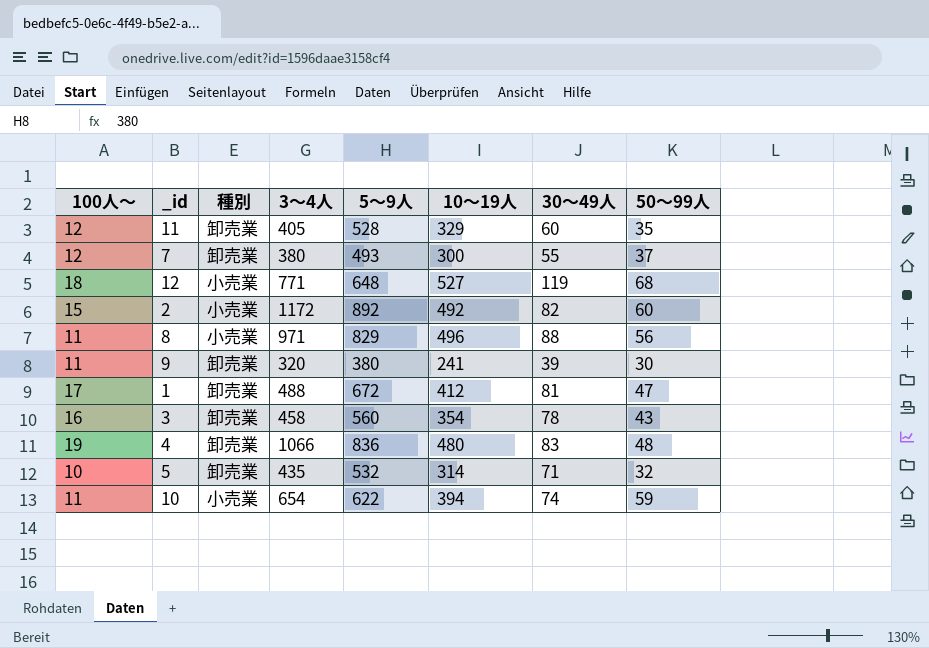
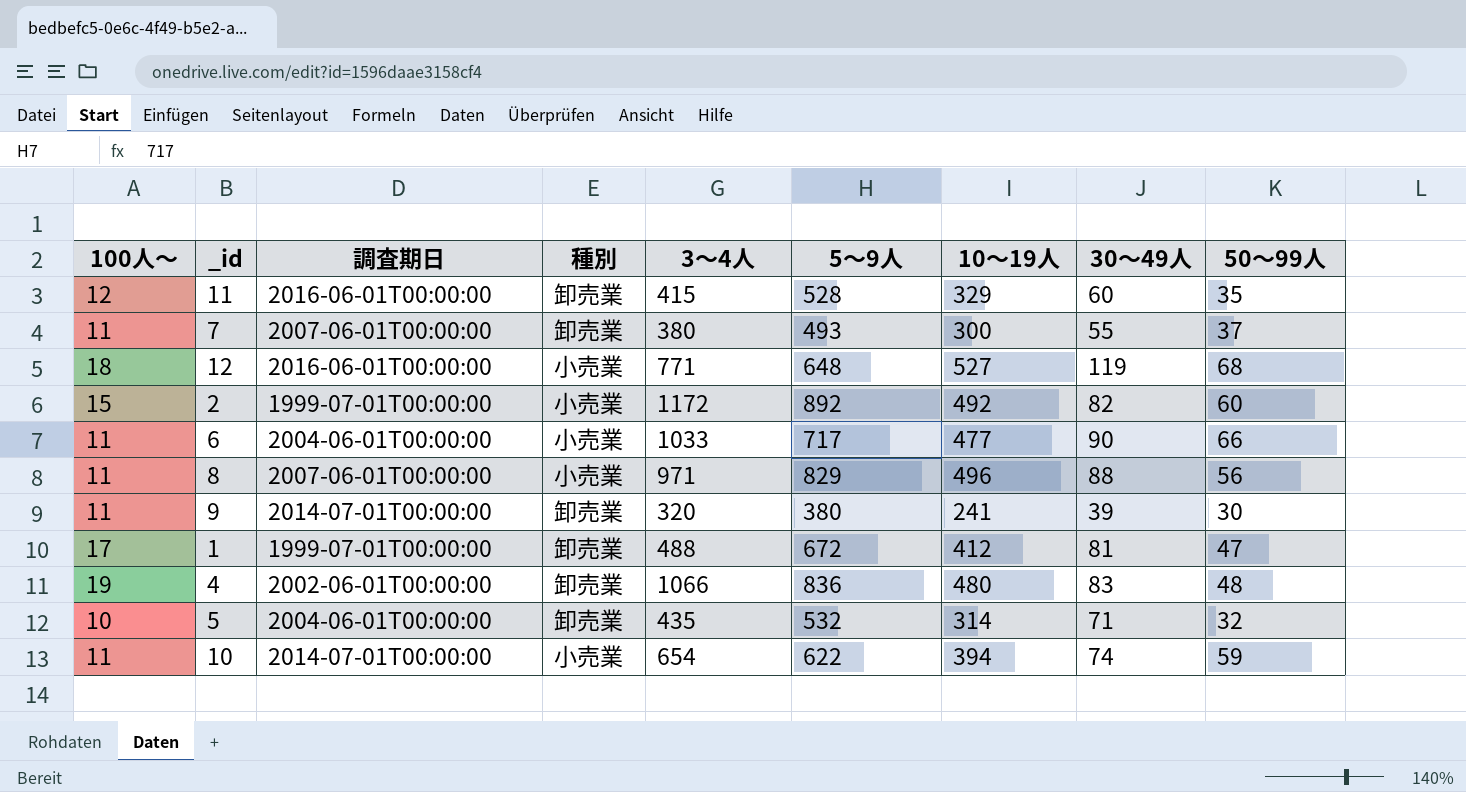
column 調査期日 | position: none -> 3
row 3: 16 | 卸売業 | 458 | 560 | 354 | 78 | 43 -> none
11 | 3～4人: 405 -> 415
7 | 100人～: 12 -> 11
row 6: none -> 11 | 2004-06-01T00:00:00 | 小売業 | 1033 | 717 | 477 | 90 | 66

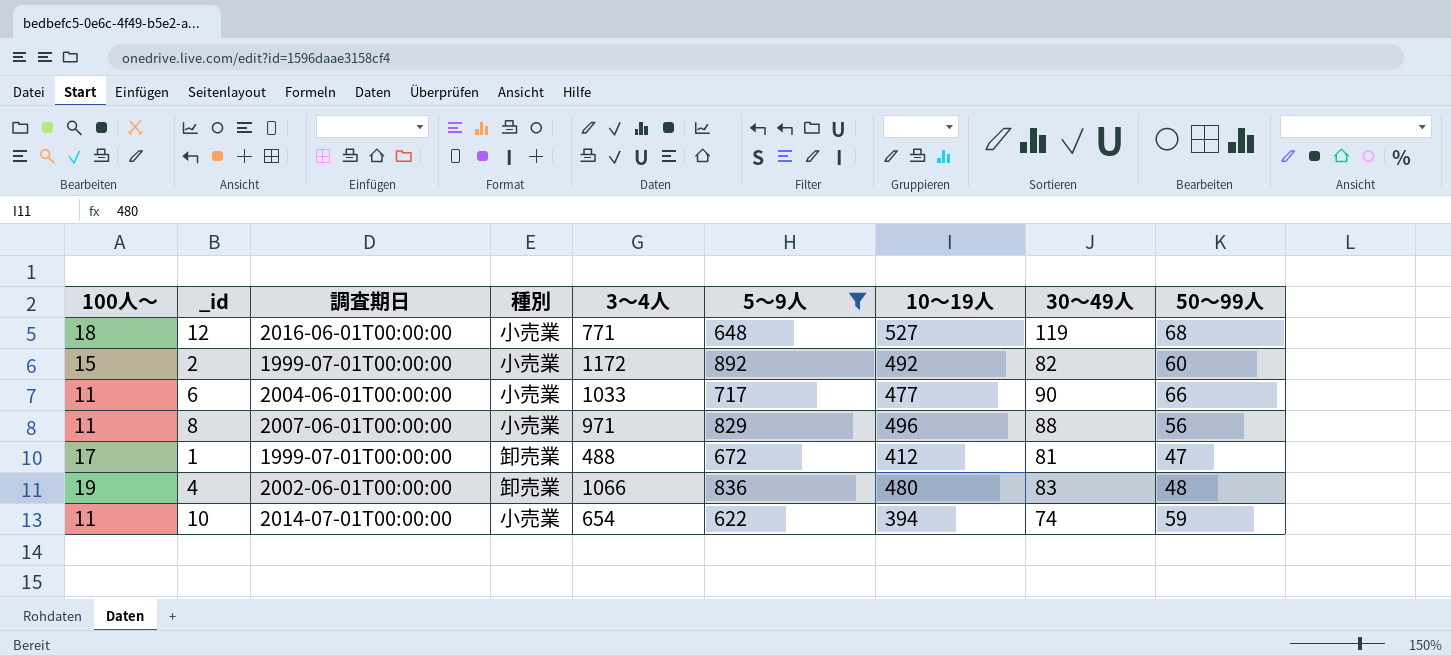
filter: none -> 5～9人 >= 622

